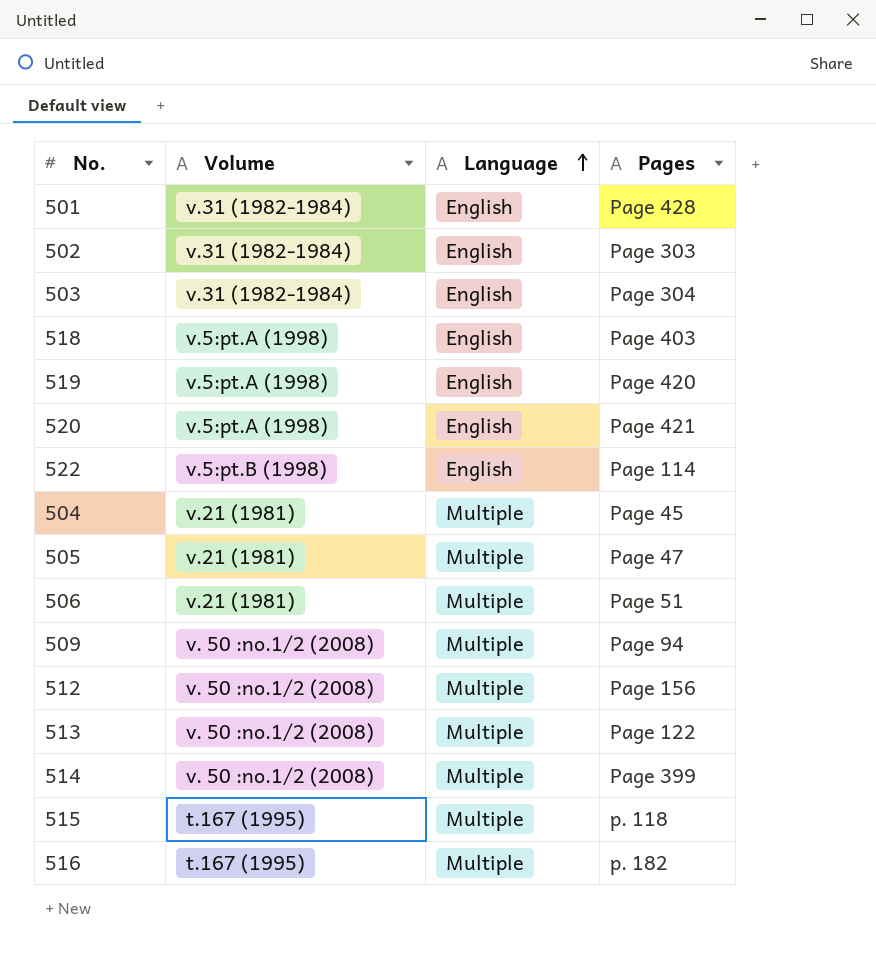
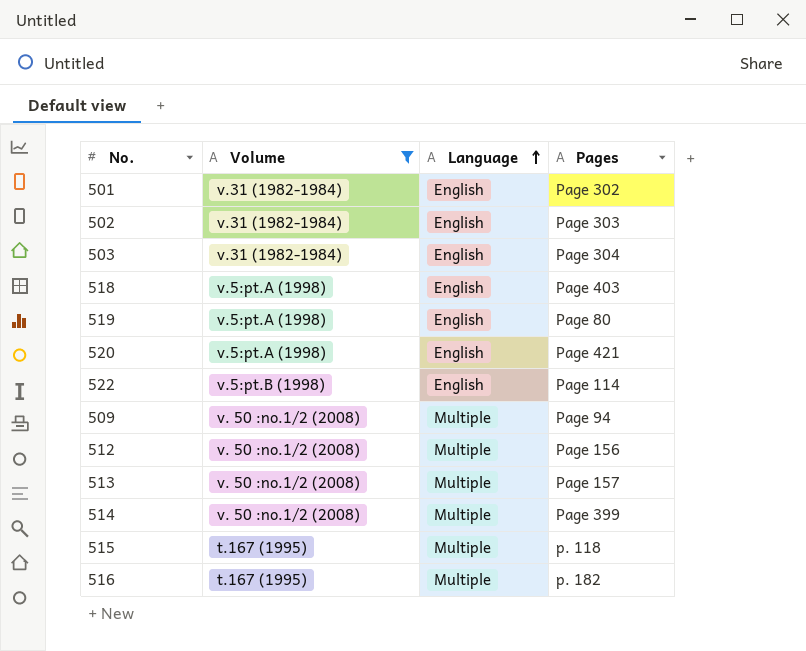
filter: none -> Volume != v.21 (1981)
501 | Pages: Page 428 -> Page 302
519 | Pages: Page 420 -> Page 80
513 | Pages: Page 122 -> Page 157

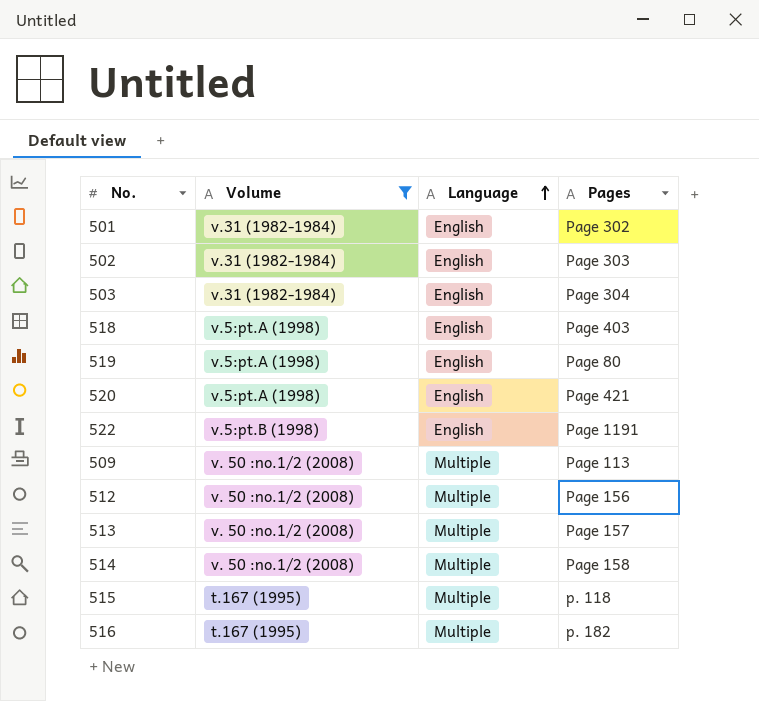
522 | Pages: Page 114 -> Page 1191
509 | Pages: Page 94 -> Page 113
514 | Pages: Page 399 -> Page 158

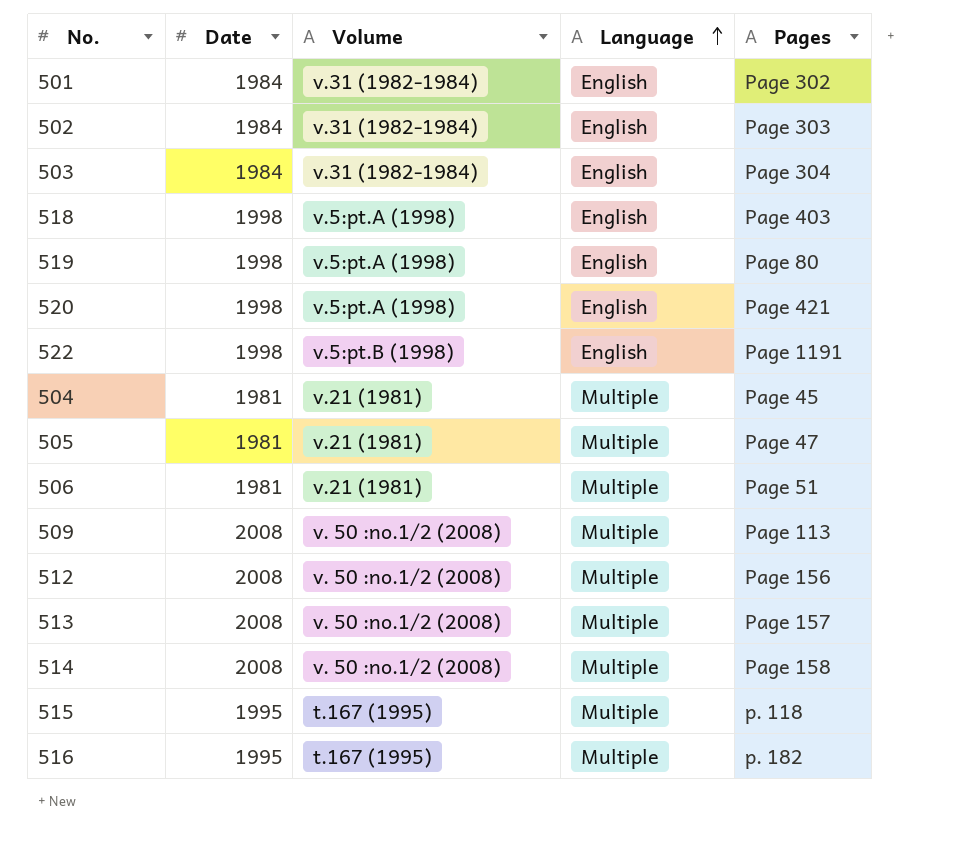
filter: Volume != v.21 (1981) -> none
column Date | position: none -> 2

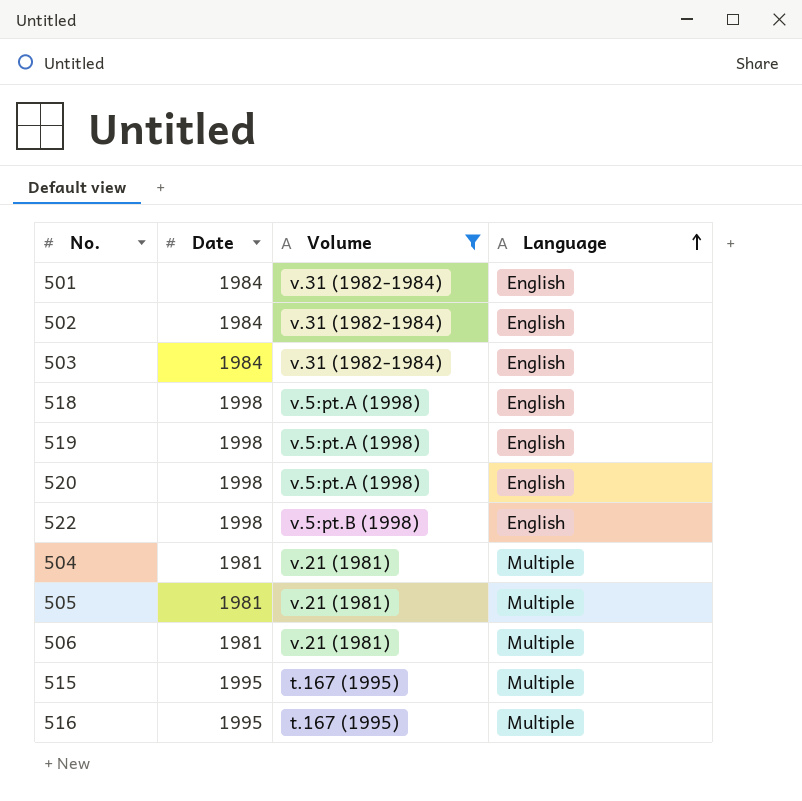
filter: none -> Volume != v. 50 :no.1/2 (2008)
column Pages | position: 5 -> none

